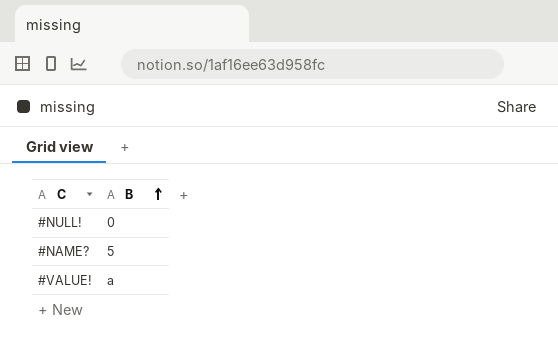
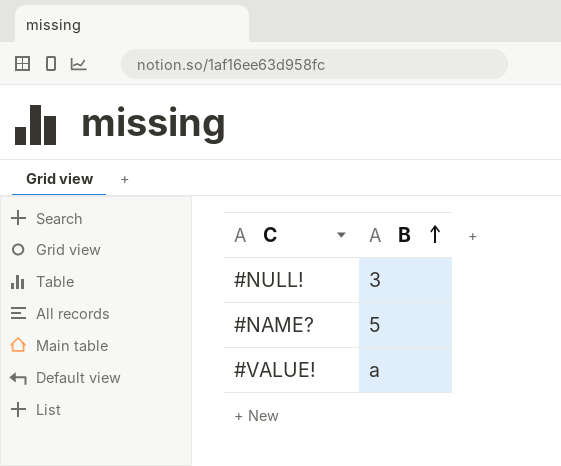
#NULL! | B: 0 -> 3

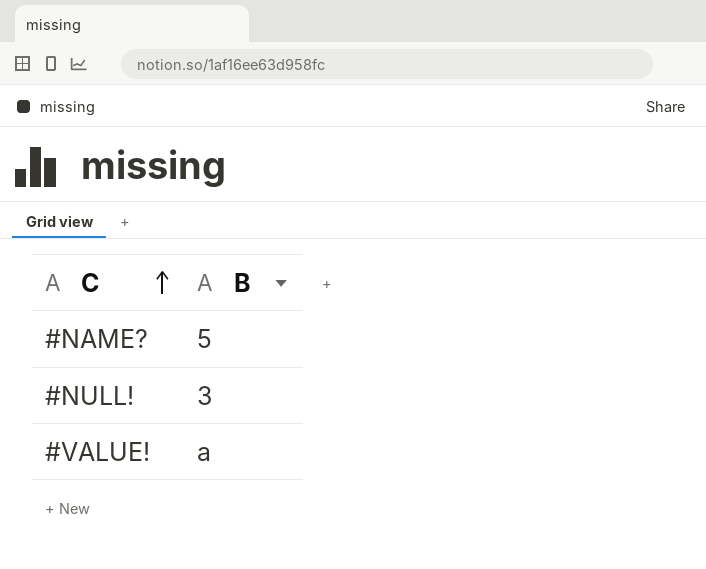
row order: B ascending -> C ascending

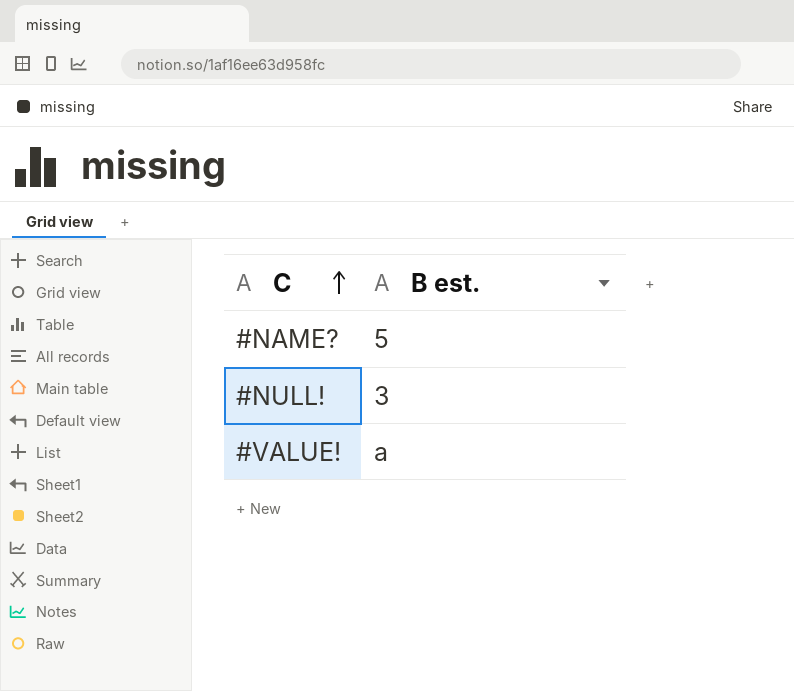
column name: B -> B est.

